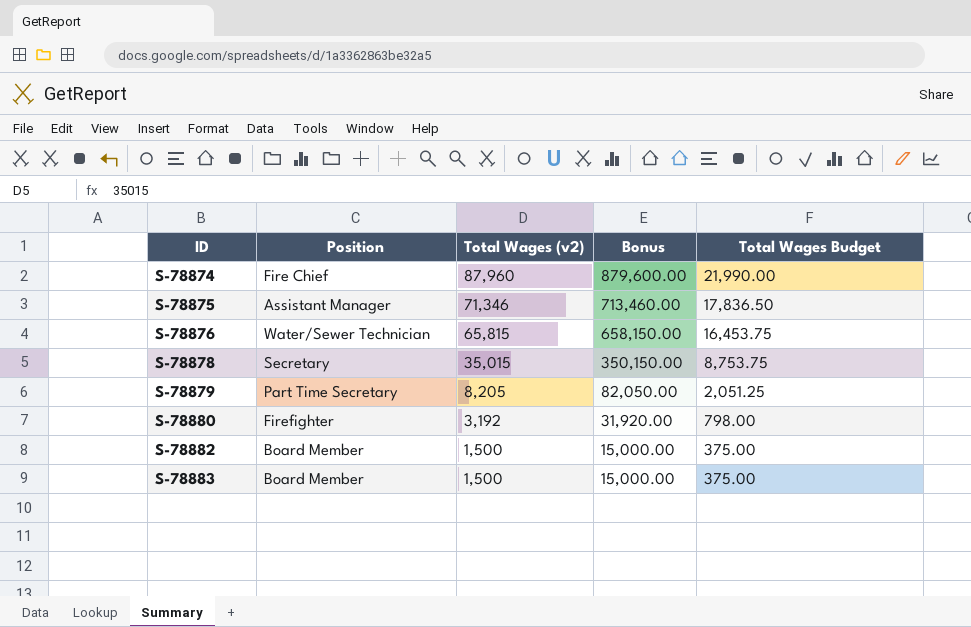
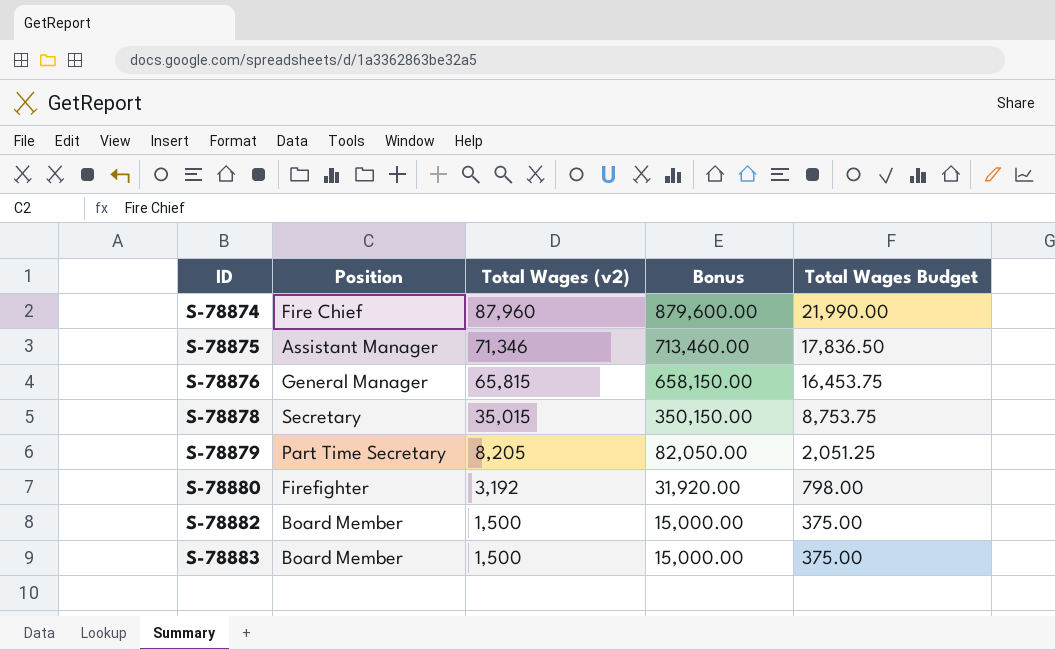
S-78876 | Position: Water/Sewer Technician -> General Manager

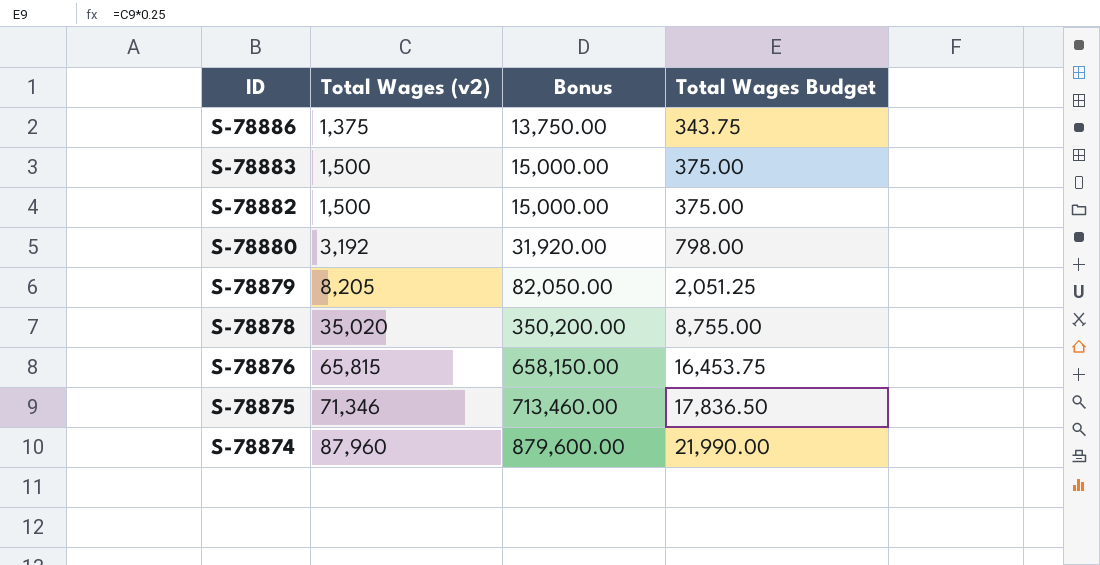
row order: ID ascending -> ID descending
column Position | position: 2 -> none
row S-78886: none -> 1,375 | 13,750.00 | 343.75
S-78878 | Total Wages (v2): 35,015 -> 35,020
S-78878 | Bonus: 350,150.00 -> 350,200.00
S-78878 | Total Wages Budget: 8,753.75 -> 8,755.00

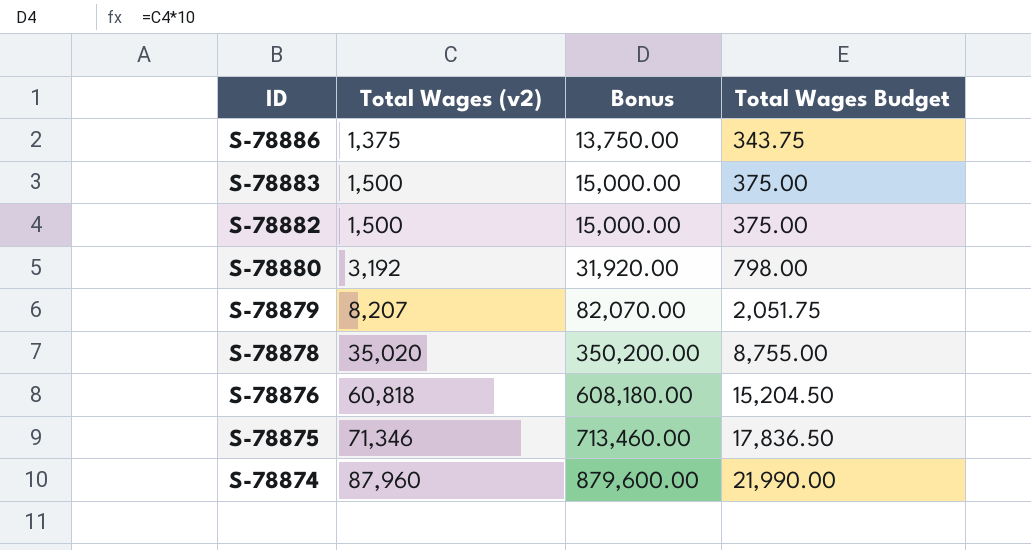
S-78879 | Total Wages (v2): 8,205 -> 8,207
S-78879 | Bonus: 82,050.00 -> 82,070.00
S-78879 | Total Wages Budget: 2,051.25 -> 2,051.75
S-78876 | Total Wages (v2): 65,815 -> 60,818
S-78876 | Bonus: 658,150.00 -> 608,180.00
S-78876 | Total Wages Budget: 16,453.75 -> 15,204.50

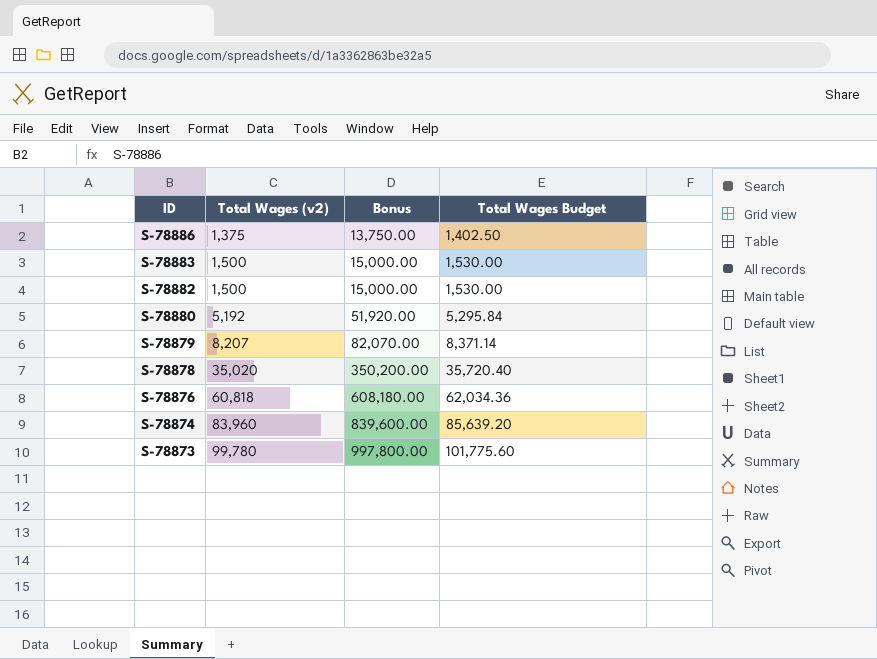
column Total Wages Budget | formula: [Total Wages (v2)] * 0.25 -> [Total Wages (v2)] * 1.02
row S-78875: 71,346 | 713,460.00 | 17,836.50 -> none
S-78880 | Total Wages (v2): 3,192 -> 5,192
S-78880 | Bonus: 31,920.00 -> 51,920.00
S-78874 | Total Wages (v2): 87,960 -> 83,960
S-78874 | Bonus: 879,600.00 -> 839,600.00
row S-78873: none -> 99,780 | 997,800.00 | 101,775.60

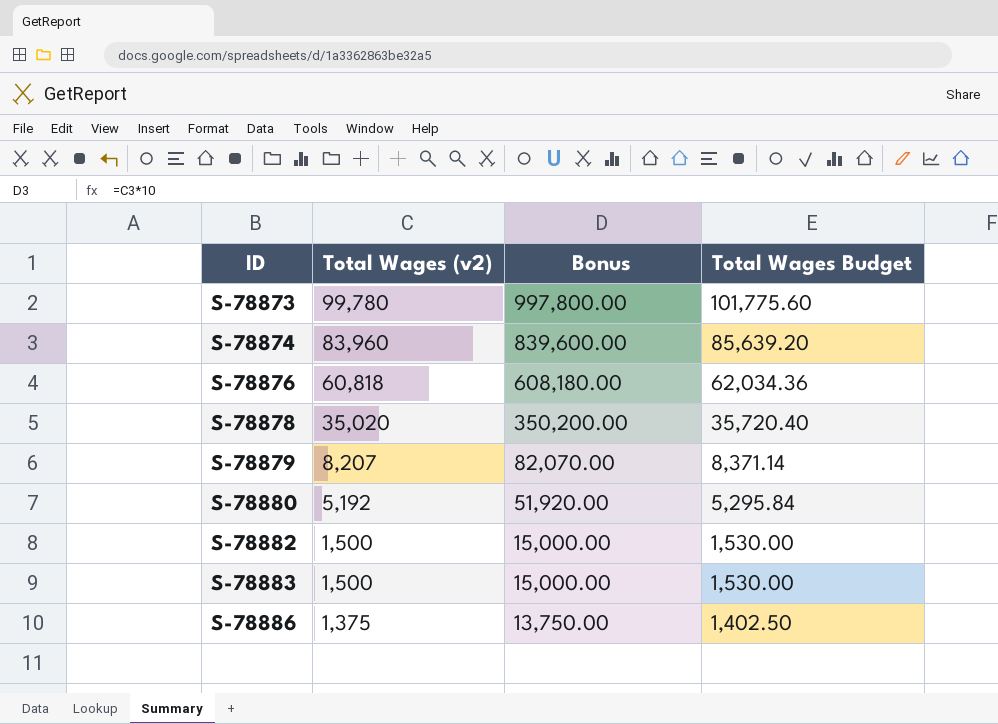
row order: ID descending -> ID ascending

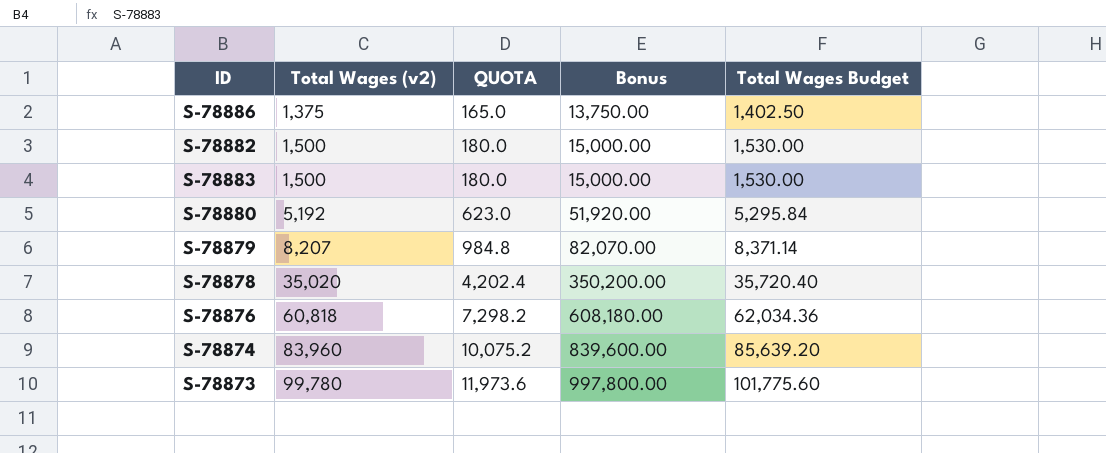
row order: ID ascending -> Total Wages (v2) ascending
column QUOTA | formula: none -> [Total Wages (v2)] * 0.12

